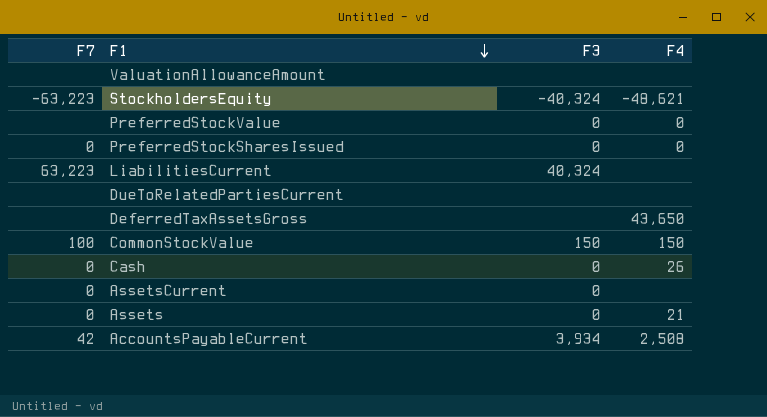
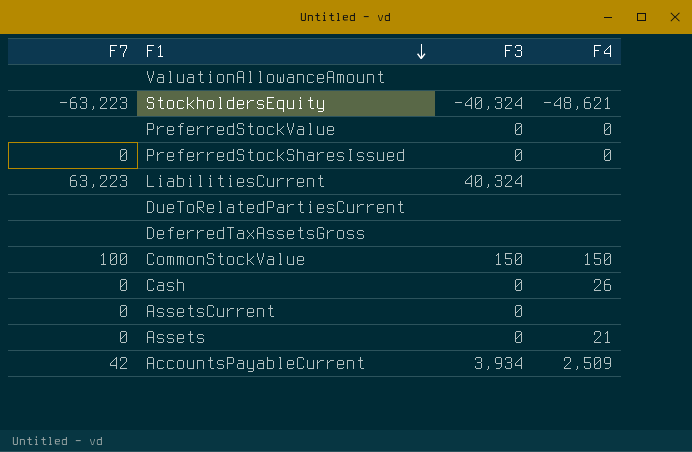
DeferredTaxAssetsGross | F4: 43,650 -> none
AccountsPayableCurrent | F4: 2,508 -> 2,509

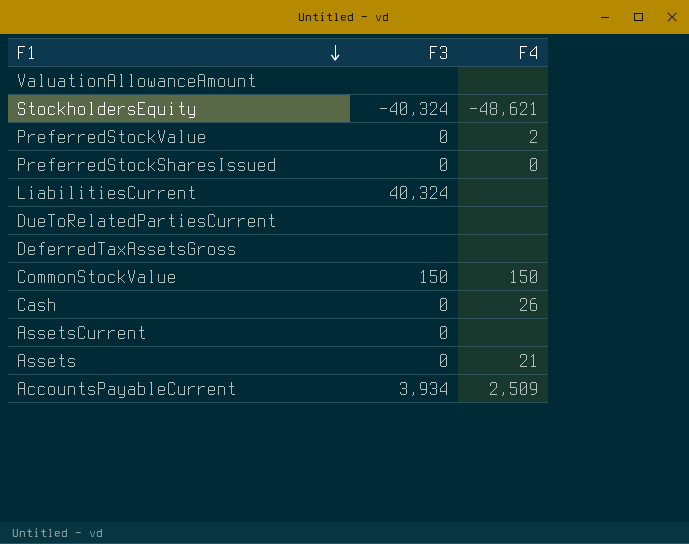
column F7 | position: 1 -> none
PreferredStockValue | F4: 0 -> 2

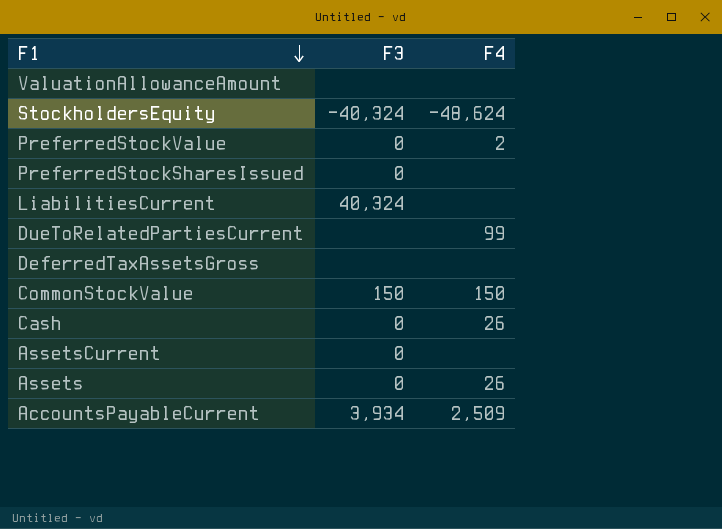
StockholdersEquity | F4: -48,621 -> -48,624
PreferredStockSharesIssued | F4: 0 -> none
DueToRelatedPartiesCurrent | F4: none -> 99
Assets | F4: 21 -> 26

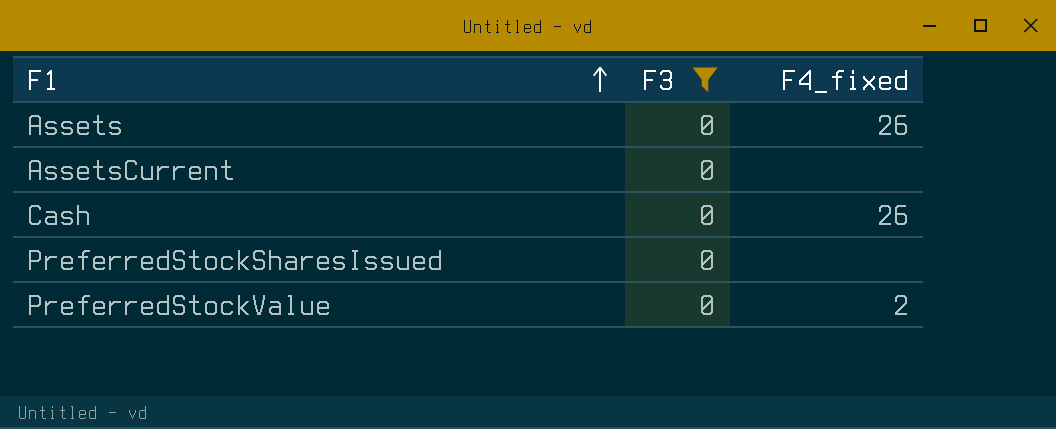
filter: none -> F3 = 0
row order: F1 descending -> F1 ascending
column name: F4 -> F4_fixed

